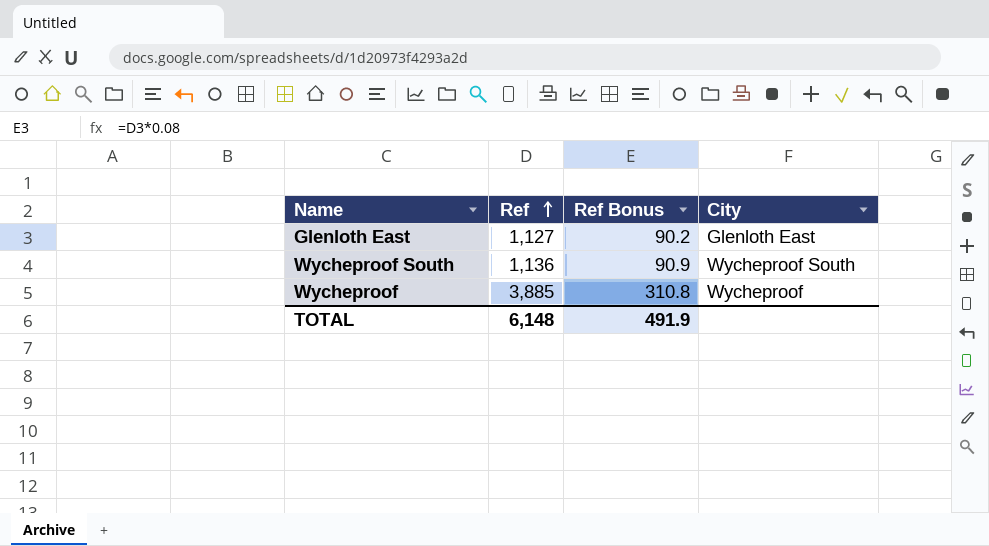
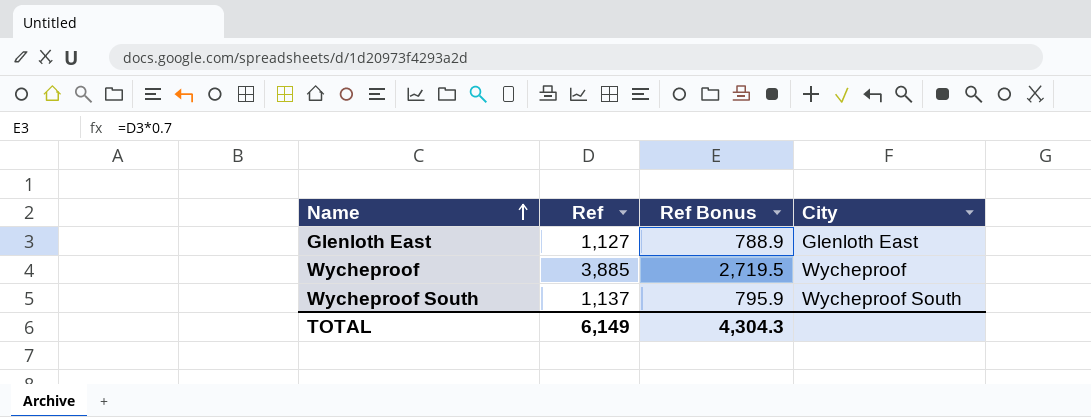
row order: Ref ascending -> Name ascending
column Ref Bonus | formula: [Ref] * 0.08 -> [Ref] * 0.7
Wycheproof South | Ref: 1,136 -> 1,137
TOTAL | Ref: 6,148 -> 6,149
TOTAL | Ref Bonus: 491.9 -> 4,304.3

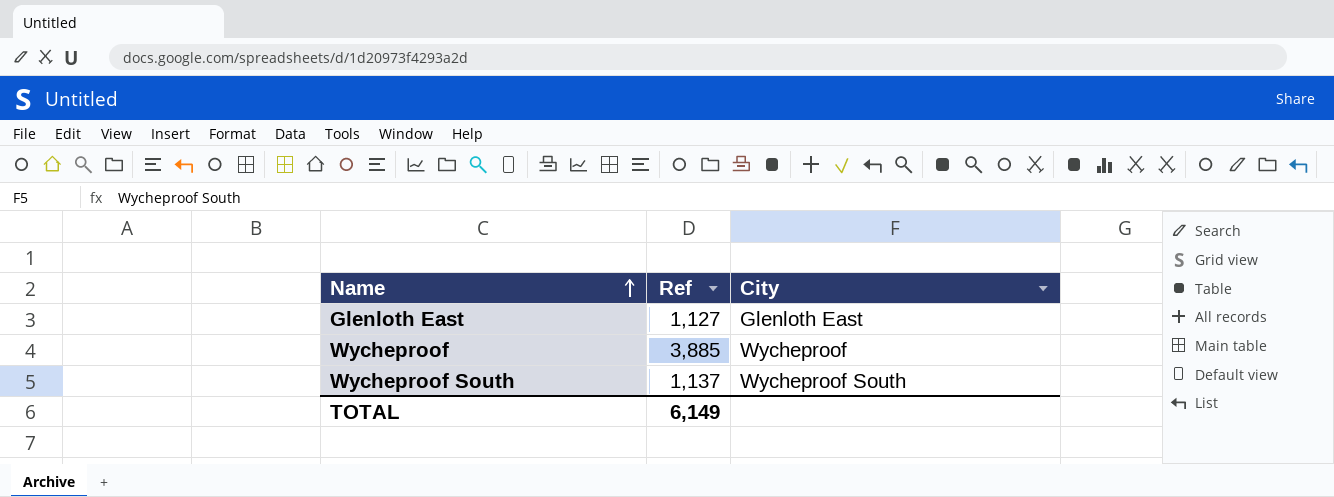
column Ref Bonus | formula: [Ref] * 0.7 -> none

